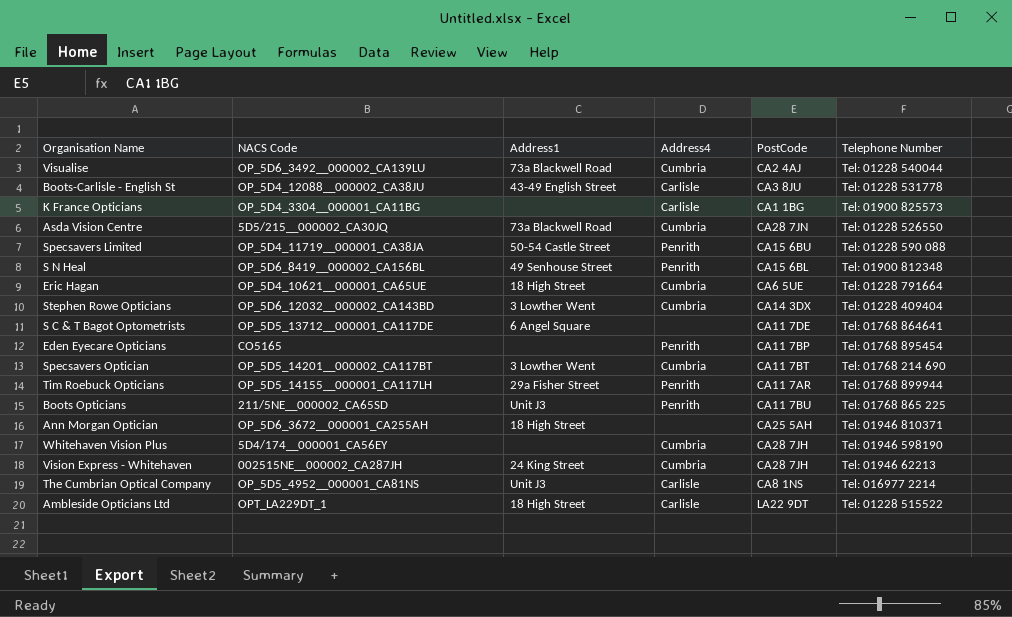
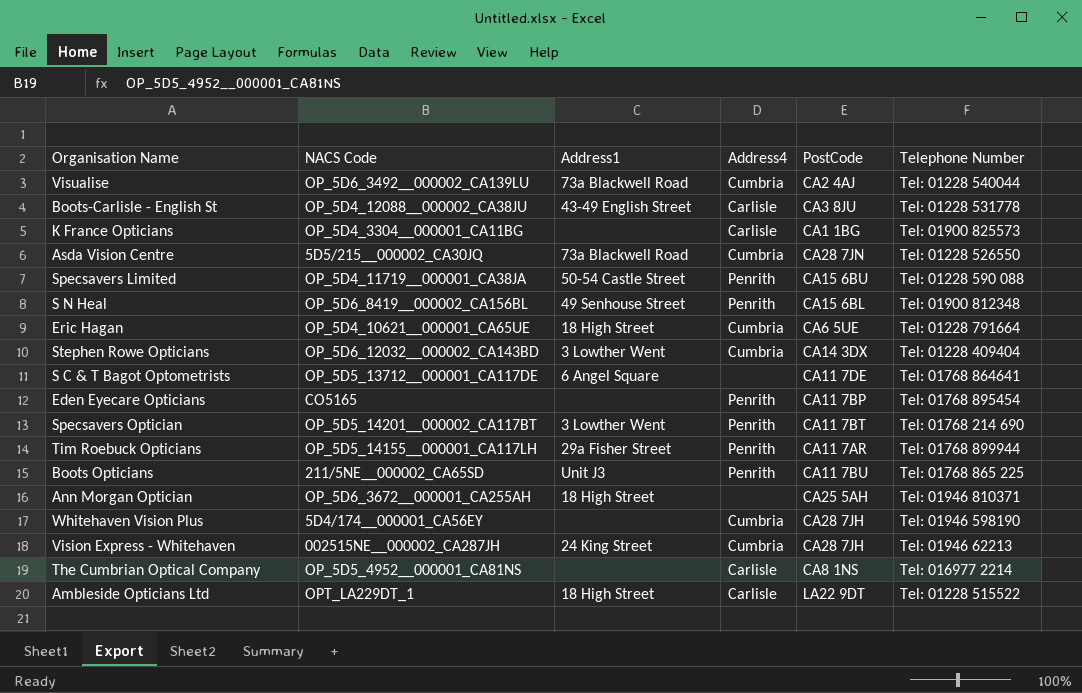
Specsavers Optician | Address4: Cumbria -> Penrith
The Cumbrian Optical Company | Address1: Unit J3 -> none

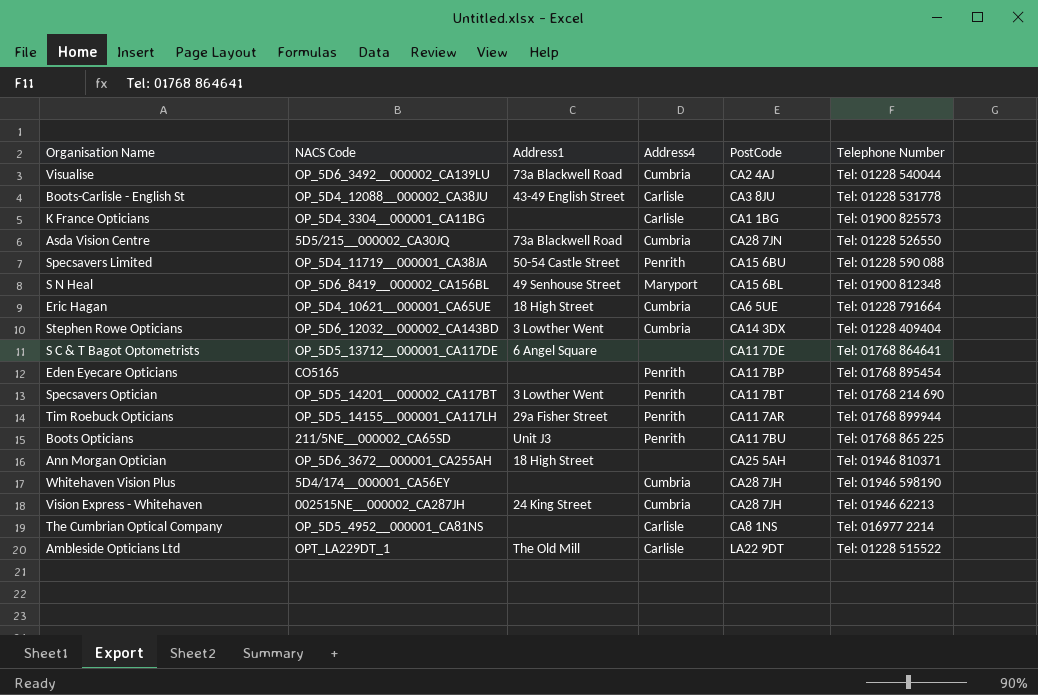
S N Heal | Address4: Penrith -> Maryport
Ambleside Opticians Ltd | Address1: 18 High Street -> The Old Mill

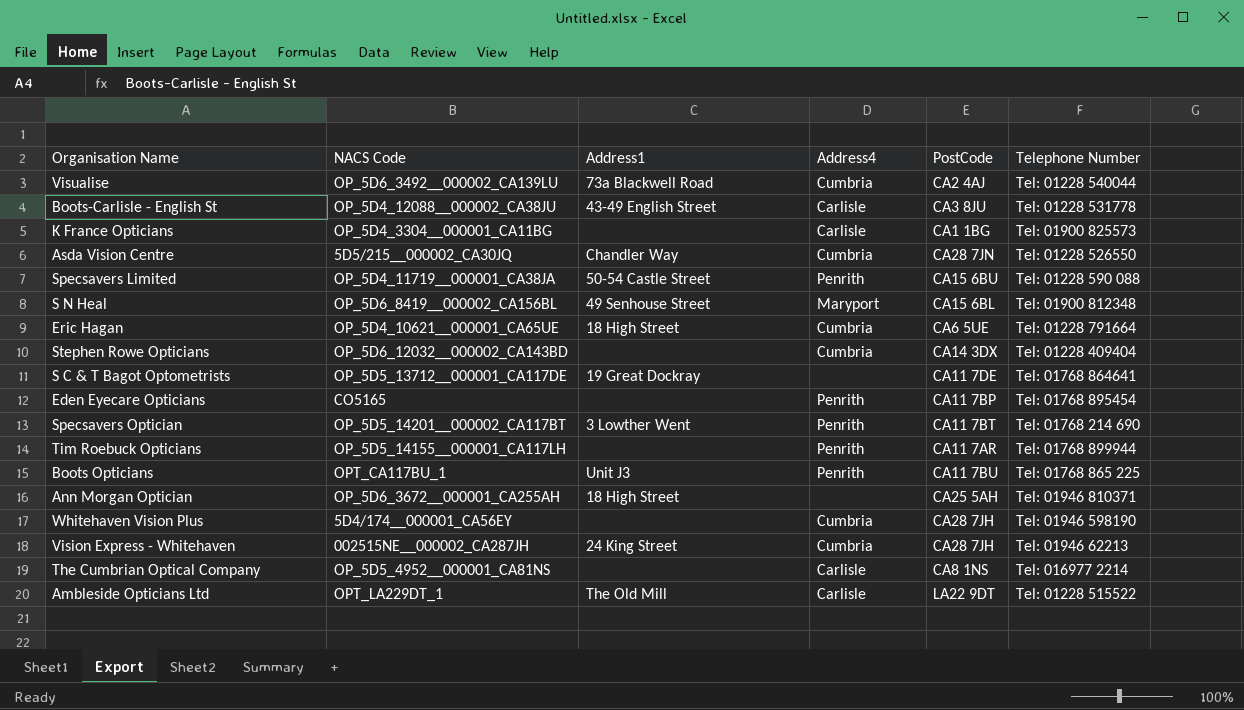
Asda Vision Centre | Address1: 73a Blackwell Road -> Chandler Way
Stephen Rowe Opticians | Address1: 3 Lowther Went -> none
S C & T Bagot Optometrists | Address1: 6 Angel Square -> 19 Great Dockray
Tim Roebuck Opticians | Address1: 29a Fisher Street -> none
Boots Opticians | NACS Code: 211/5NE__000002_CA65SD -> OPT_CA117BU_1

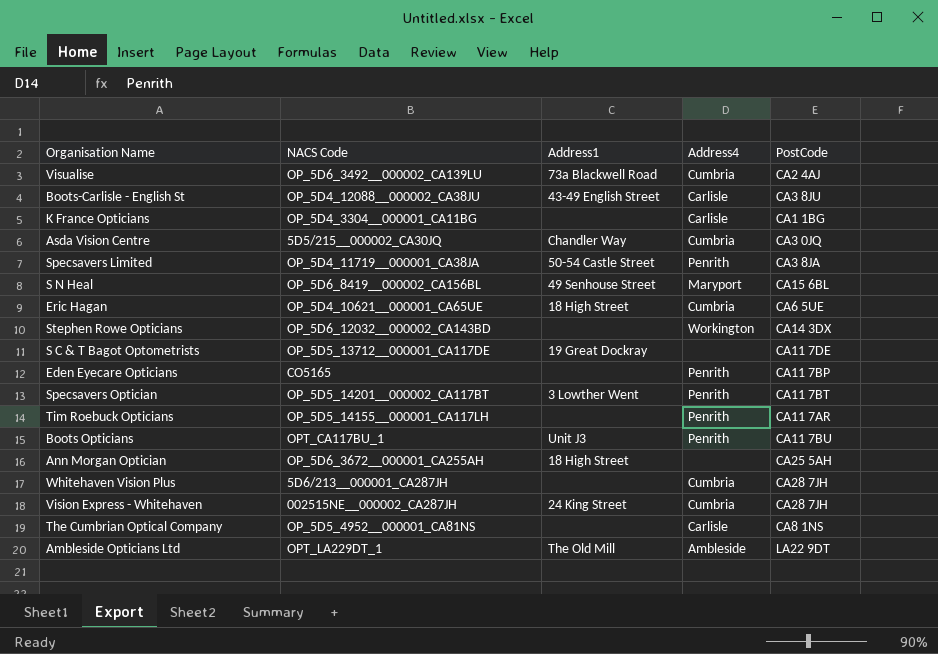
column Telephone Number | position: 6 -> none
Asda Vision Centre | PostCode: CA28 7JN -> CA3 0JQ
Specsavers Limited | PostCode: CA15 6BU -> CA3 8JA
Stephen Rowe Opticians | Address4: Cumbria -> Workington
Whitehaven Vision Plus | NACS Code: 5D4/174__000001_CA56EY -> 5D6/213__000001_CA287JH
Ambleside Opticians Ltd | Address4: Carlisle -> Ambleside

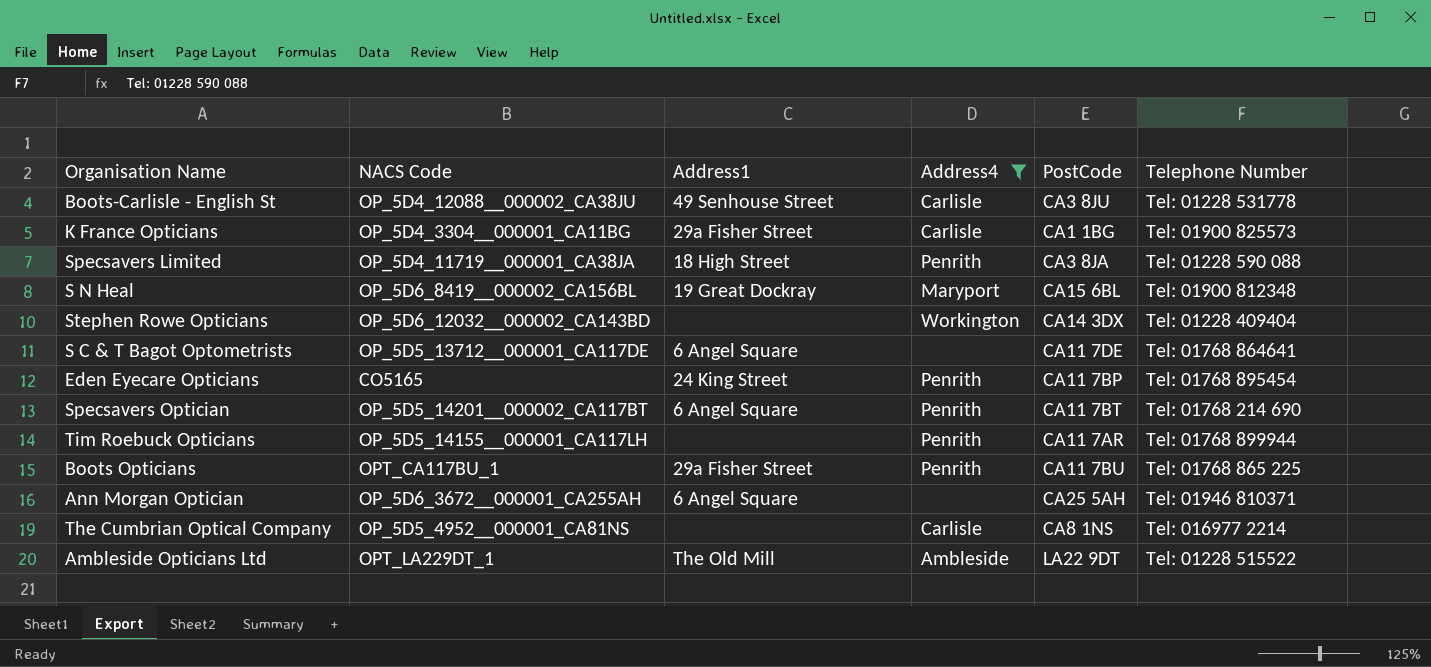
filter: none -> Address4 != Cumbria
column Telephone Number | position: none -> 6
Boots-Carlisle - English St | Address1: 43-49 English Street -> 49 Senhouse Street
K France Opticians | Address1: none -> 29a Fisher Street
Specsavers Limited | Address1: 50-54 Castle Street -> 18 High Street
S N Heal | Address1: 49 Senhouse Street -> 19 Great Dockray
S C & T Bagot Optometrists | Address1: 19 Great Dockray -> 6 Angel Square
Eden Eyecare Opticians | Address1: none -> 24 King Street
Specsavers Optician | Address1: 3 Lowther Went -> 6 Angel Square
Boots Opticians | Address1: Unit J3 -> 29a Fisher Street
Ann Morgan Optician | Address1: 18 High Street -> 6 Angel Square

